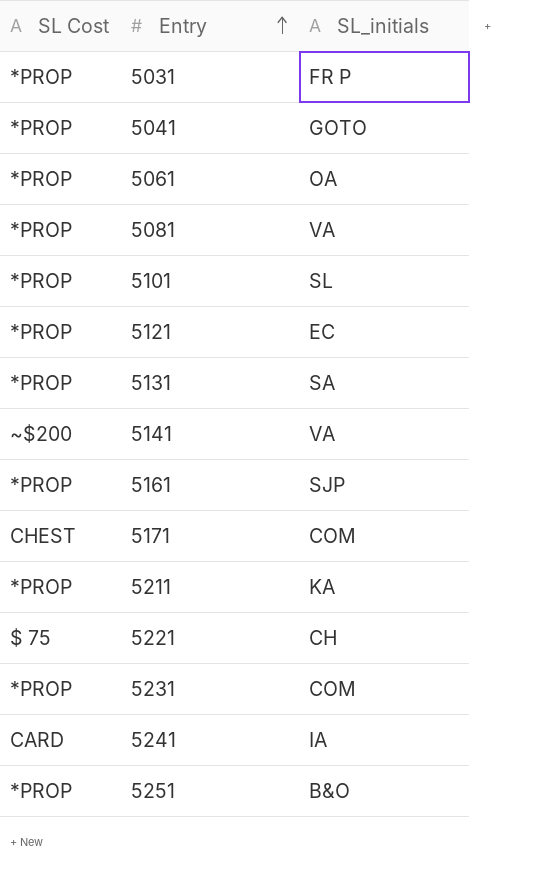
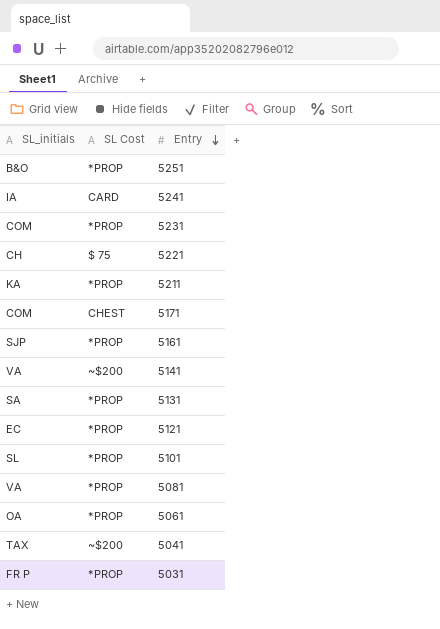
row order: Entry ascending -> Entry descending
column SL_initials | position: 3 -> 1
5041 | SL_initials: GOTO -> TAX
5041 | SL Cost: *PROP -> ~$200

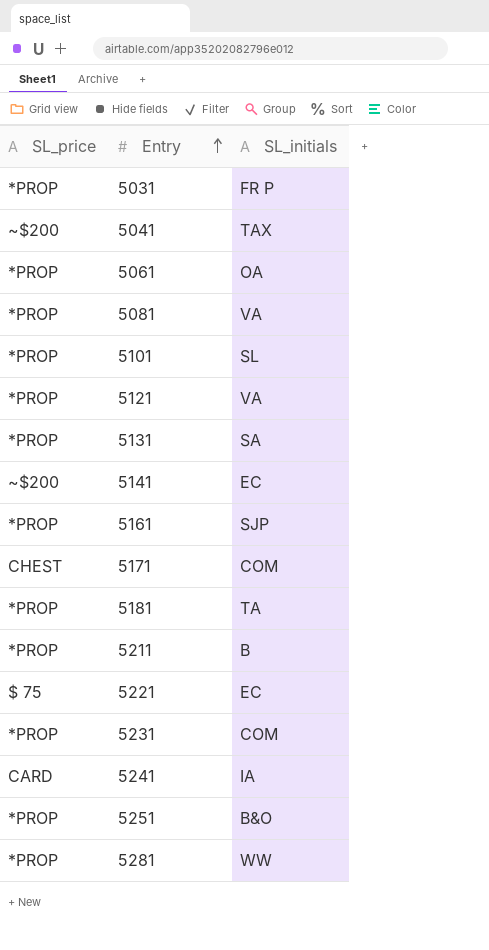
row order: Entry descending -> Entry ascending
column name: SL Cost -> SL_price
column SL_initials | position: 1 -> 3
5121 | SL_initials: EC -> VA
5141 | SL_initials: VA -> EC
row 5181: none -> *PROP | TA
5211 | SL_initials: KA -> B
5221 | SL_initials: CH -> EC
row 5281: none -> *PROP | WW

